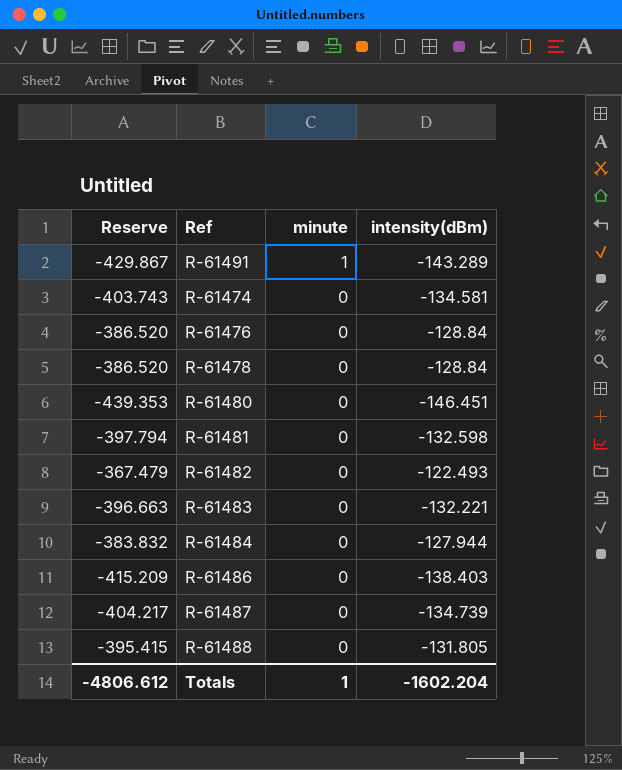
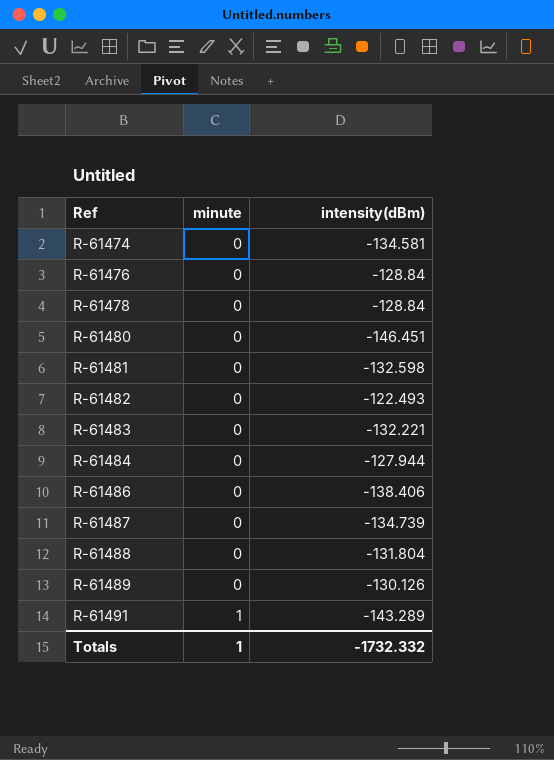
row order: minute descending -> Ref ascending
column Reserve | formula: [intensity(dBm)] * 3 -> none
R-61486 | intensity(dBm): -138.403 -> -138.406
R-61488 | intensity(dBm): -131.805 -> -131.804
row R-61489: none -> 0 | -130.126
Totals | intensity(dBm): -1602.204 -> -1732.332

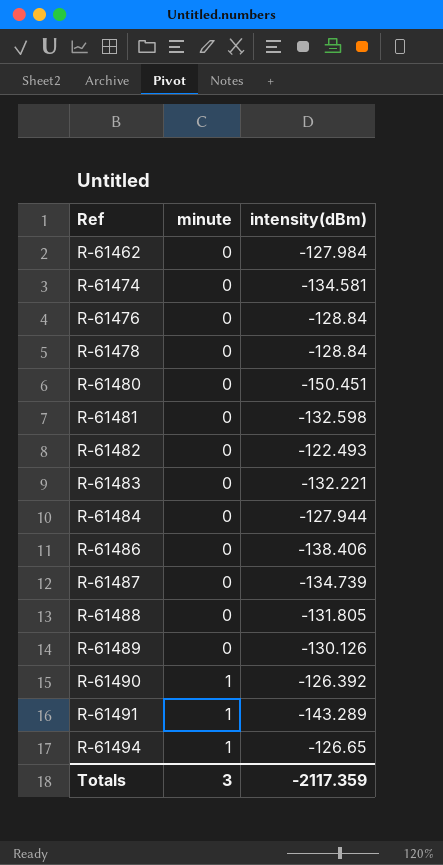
row R-61462: none -> 0 | -127.984
R-61480 | intensity(dBm): -146.451 -> -150.451
R-61488 | intensity(dBm): -131.804 -> -131.805
row R-61490: none -> 1 | -126.392
row R-61494: none -> 1 | -126.65
Totals | minute: 1 -> 3
Totals | intensity(dBm): -1732.332 -> -2117.359

